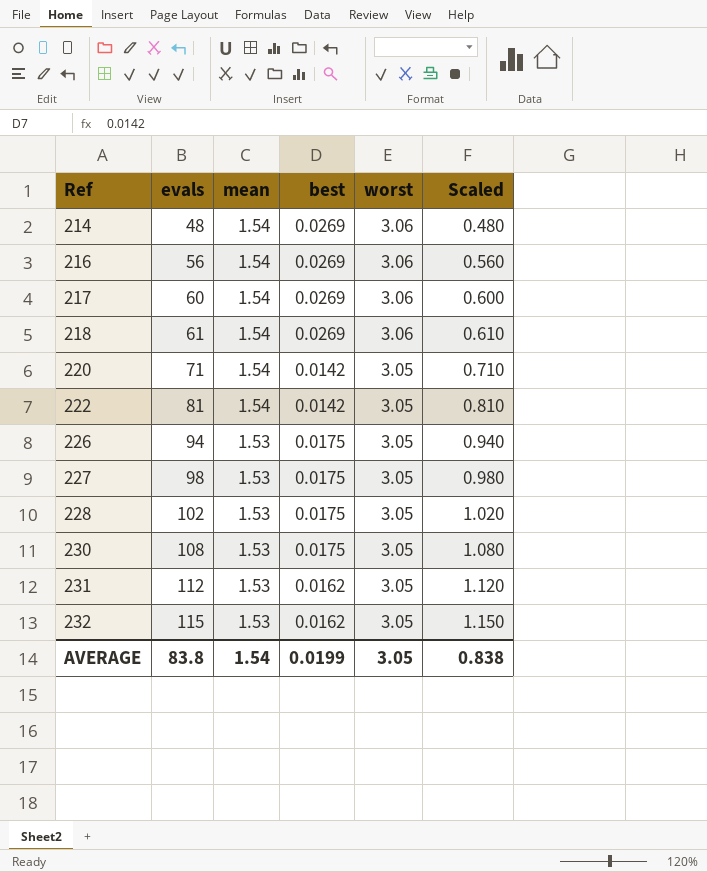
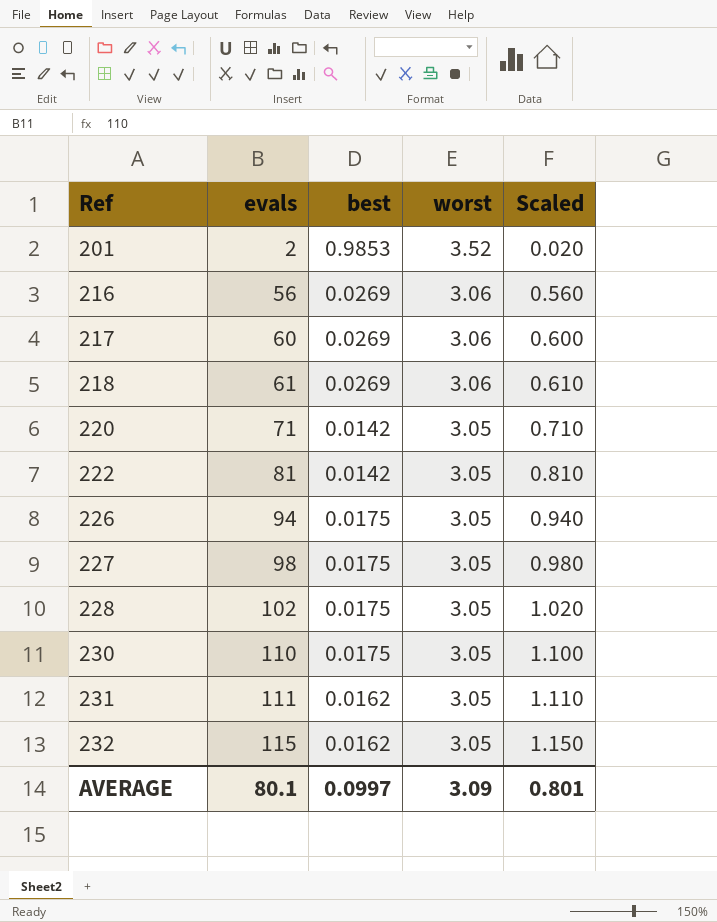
column mean | position: 3 -> none
row 214: 48 | 1.54 | 0.0269 | 3.06 | 0.480 -> none
row 201: none -> 2 | 0.9853 | 3.52 | 0.020
230 | evals: 108 -> 110
230 | Scaled: 1.080 -> 1.100
231 | evals: 112 -> 111
231 | Scaled: 1.120 -> 1.110
AVERAGE | evals: 83.8 -> 80.1
AVERAGE | best: 0.0199 -> 0.0997
AVERAGE | worst: 3.05 -> 3.09
AVERAGE | Scaled: 0.838 -> 0.801

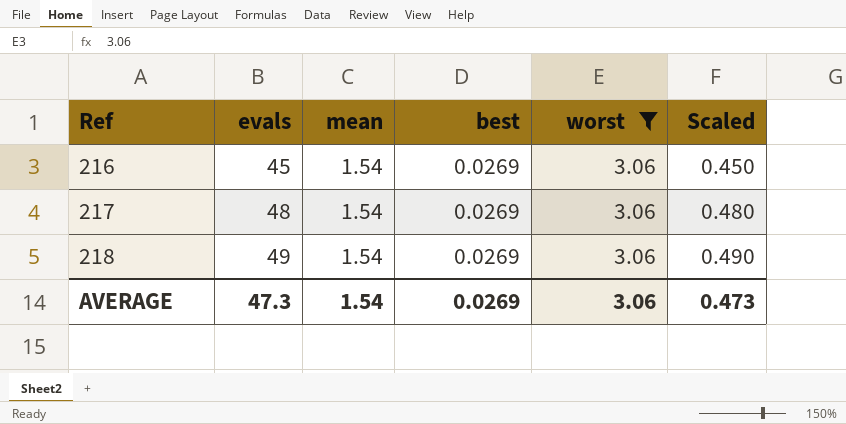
filter: none -> worst = 3.06
column mean | position: none -> 3
216 | evals: 56 -> 45
216 | Scaled: 0.560 -> 0.450
217 | evals: 60 -> 48
217 | Scaled: 0.600 -> 0.480
218 | evals: 61 -> 49
218 | Scaled: 0.610 -> 0.490
AVERAGE | evals: 80.1 -> 47.3
AVERAGE | best: 0.0997 -> 0.0269
AVERAGE | worst: 3.09 -> 3.06
AVERAGE | Scaled: 0.801 -> 0.473

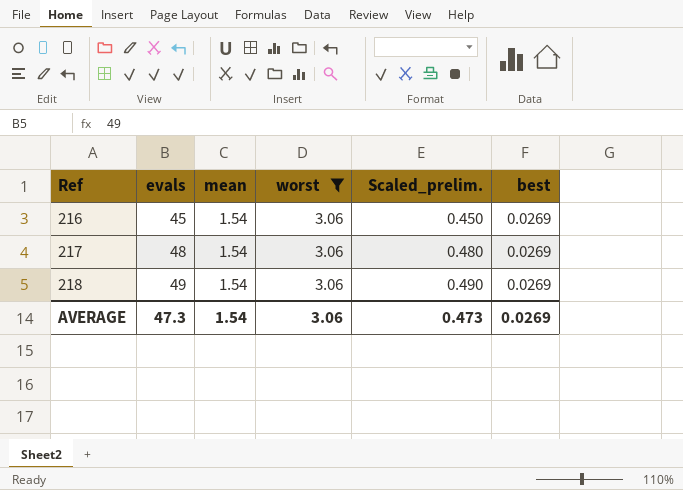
column name: Scaled -> Scaled_prelim.
column best | position: 4 -> 6

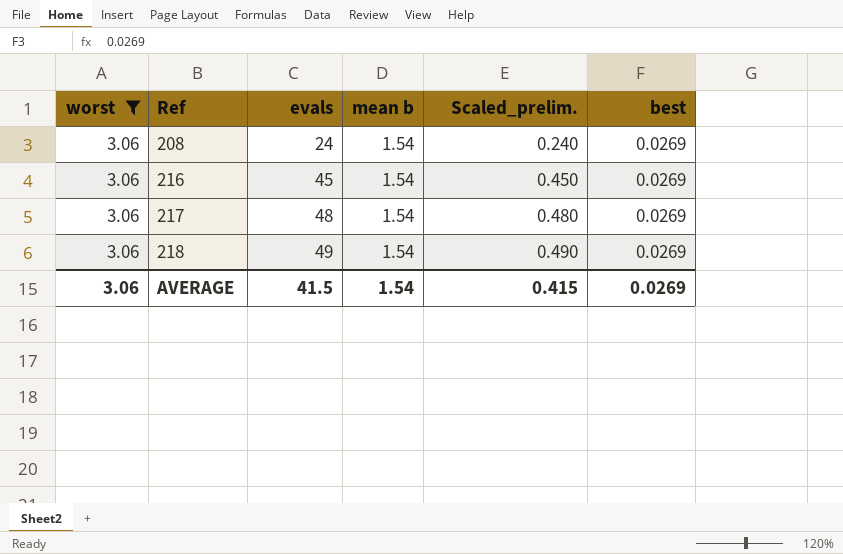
column worst | position: 4 -> 1
column name: mean -> mean b
row 208: none -> 3.06 | 24 | 1.54 | 0.240 | 0.0269
AVERAGE | evals: 47.3 -> 41.5
AVERAGE | Scaled_prelim.: 0.473 -> 0.415

